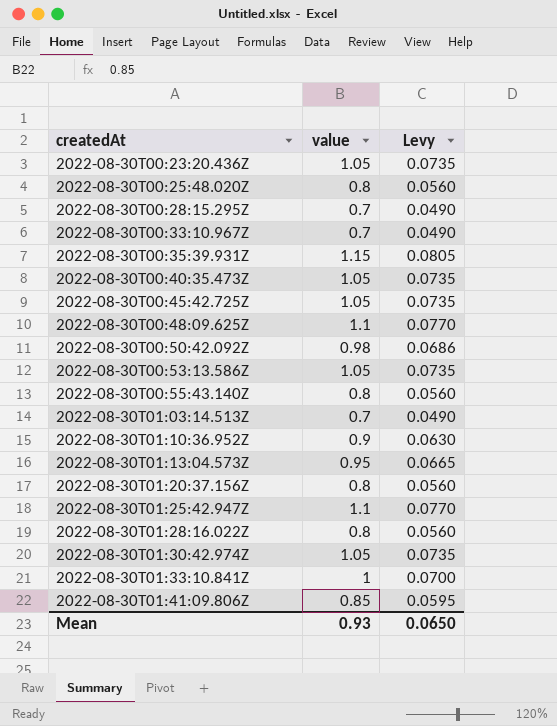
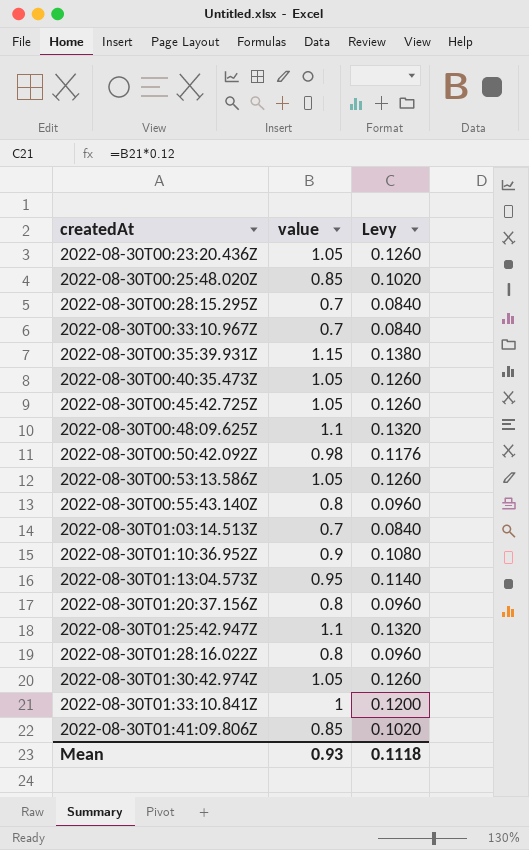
column Levy | formula: [value] * 0.07 -> [value] * 0.12
2022-08-30T00:25:48.020Z | value: 0.8 -> 0.85
Mean | Levy: 0.0650 -> 0.1118

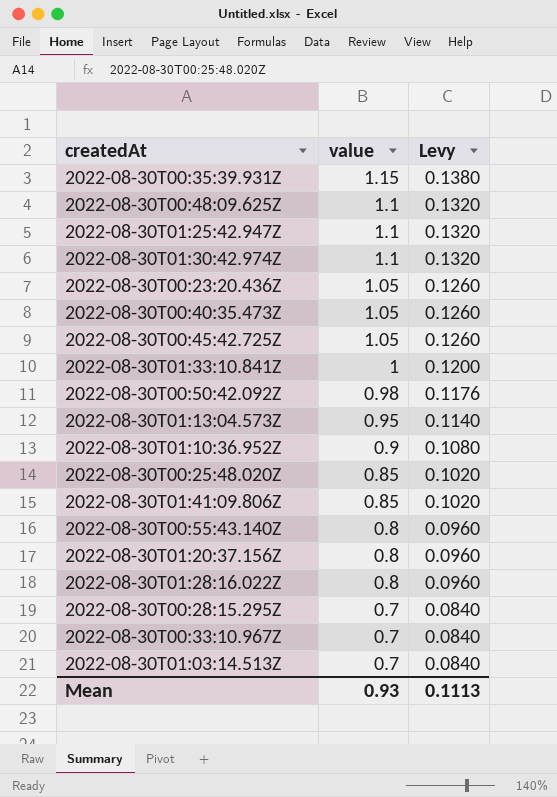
row order: createdAt ascending -> value descending
row 2022-08-30T00:53:13.586Z: 1.05 | 0.1260 -> none
2022-08-30T01:30:42.974Z | value: 1.05 -> 1.1
2022-08-30T01:30:42.974Z | Levy: 0.1260 -> 0.1320
Mean | Levy: 0.1118 -> 0.1113

